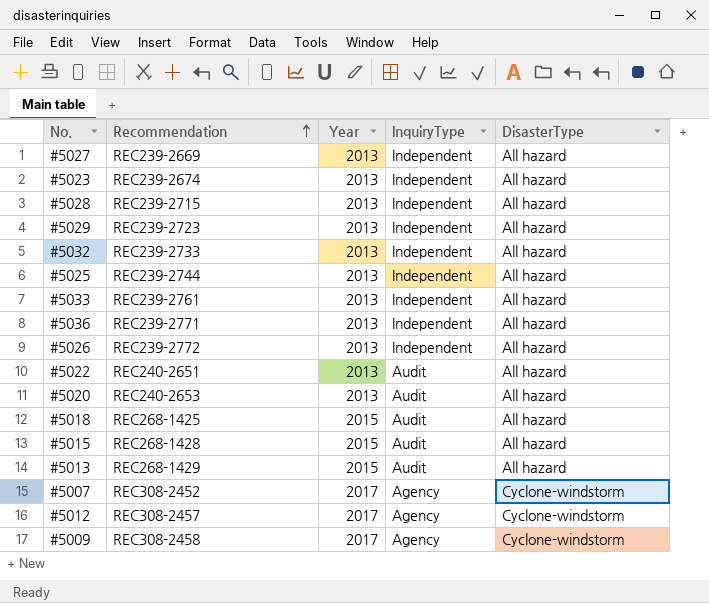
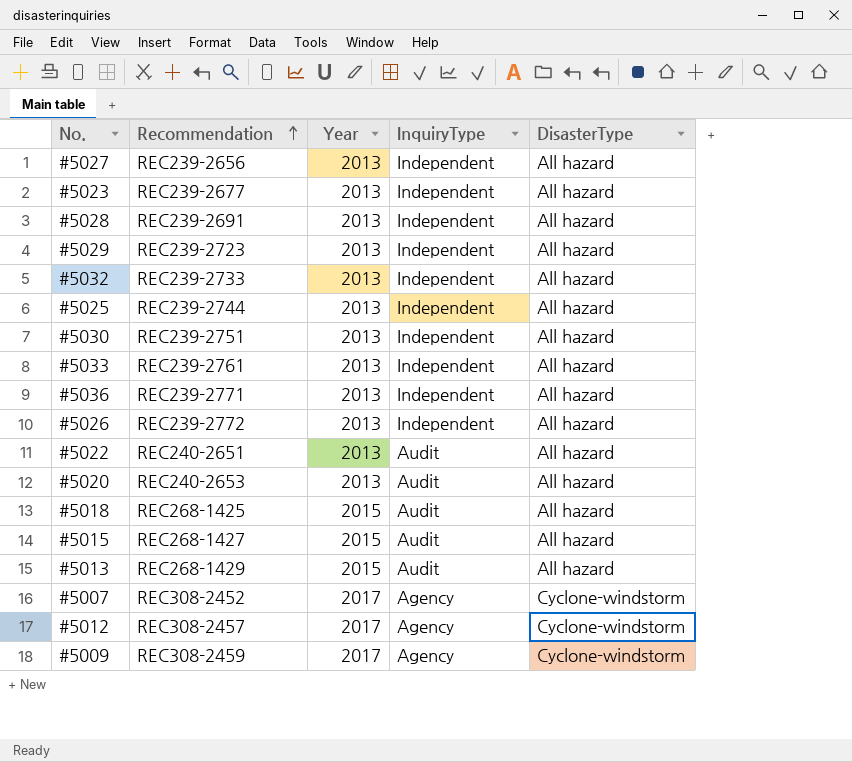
#5027 | Recommendation: REC239-2669 -> REC239-2656
#5023 | Recommendation: REC239-2674 -> REC239-2677
#5028 | Recommendation: REC239-2715 -> REC239-2691
row #5030: none -> REC239-2751 | 2013 | Independent | All hazard
#5015 | Recommendation: REC268-1428 -> REC268-1427
#5009 | Recommendation: REC308-2458 -> REC308-2459

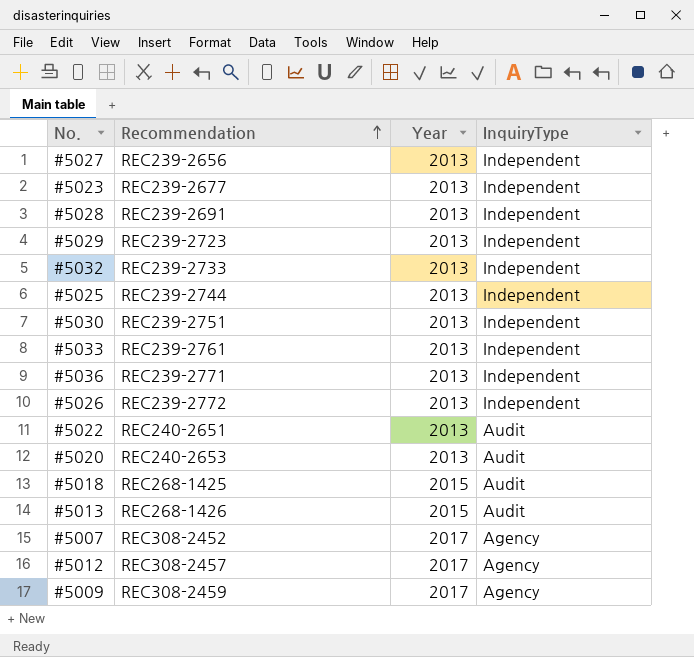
column DisasterType | position: 5 -> none
row #5015: REC268-1427 | 2015 | Audit | All hazard -> none
#5013 | Recommendation: REC268-1429 -> REC268-1426

